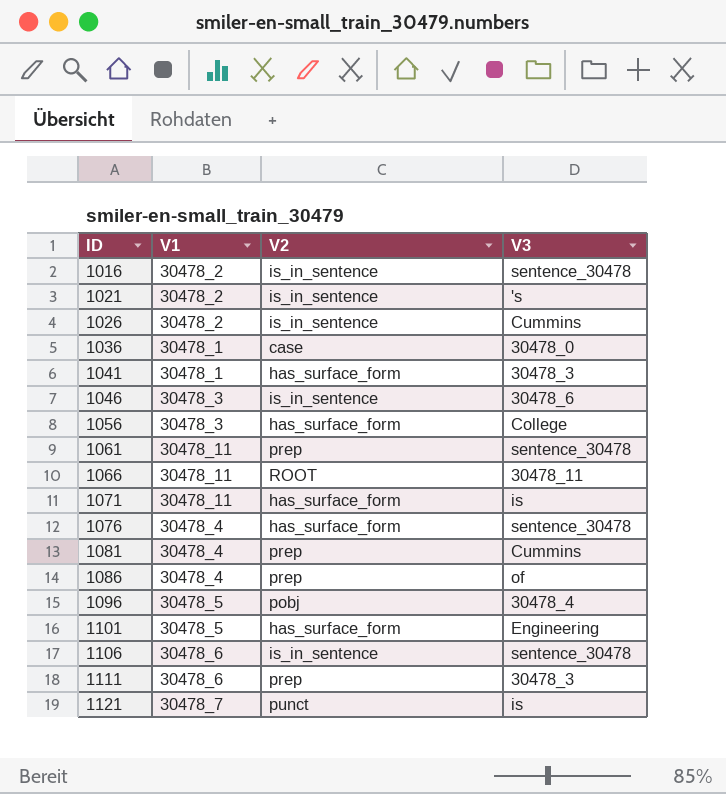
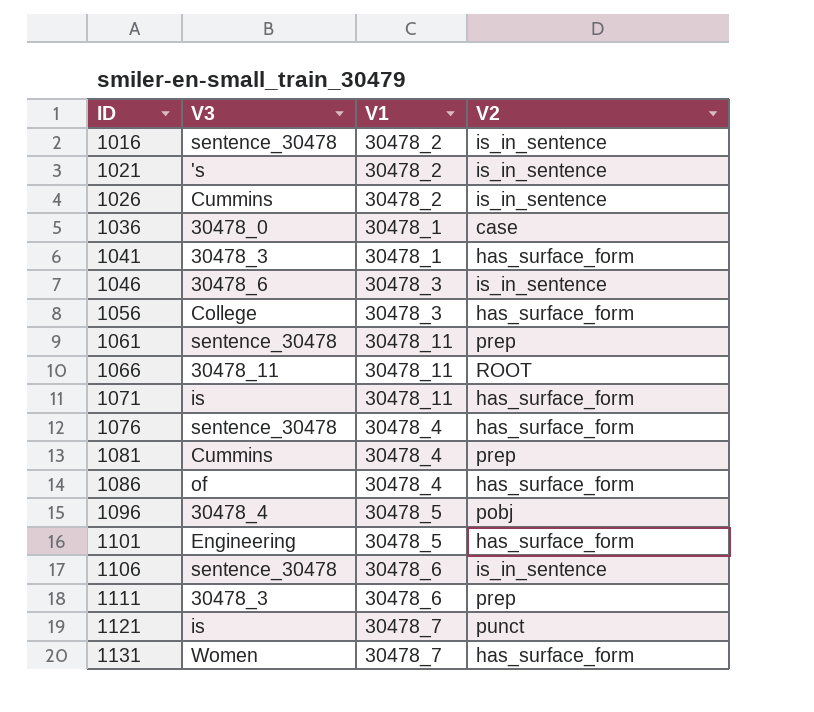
column V3 | position: 4 -> 2
1086 | V2: prep -> has_surface_form
row 1131: none -> Women | 30478_7 | has_surface_form

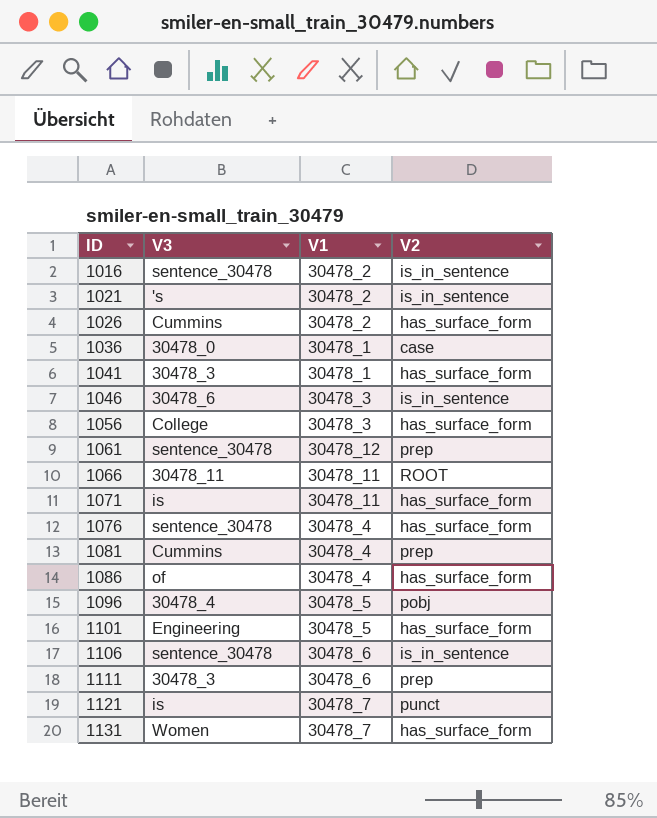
1026 | V2: is_in_sentence -> has_surface_form
1061 | V1: 30478_11 -> 30478_12

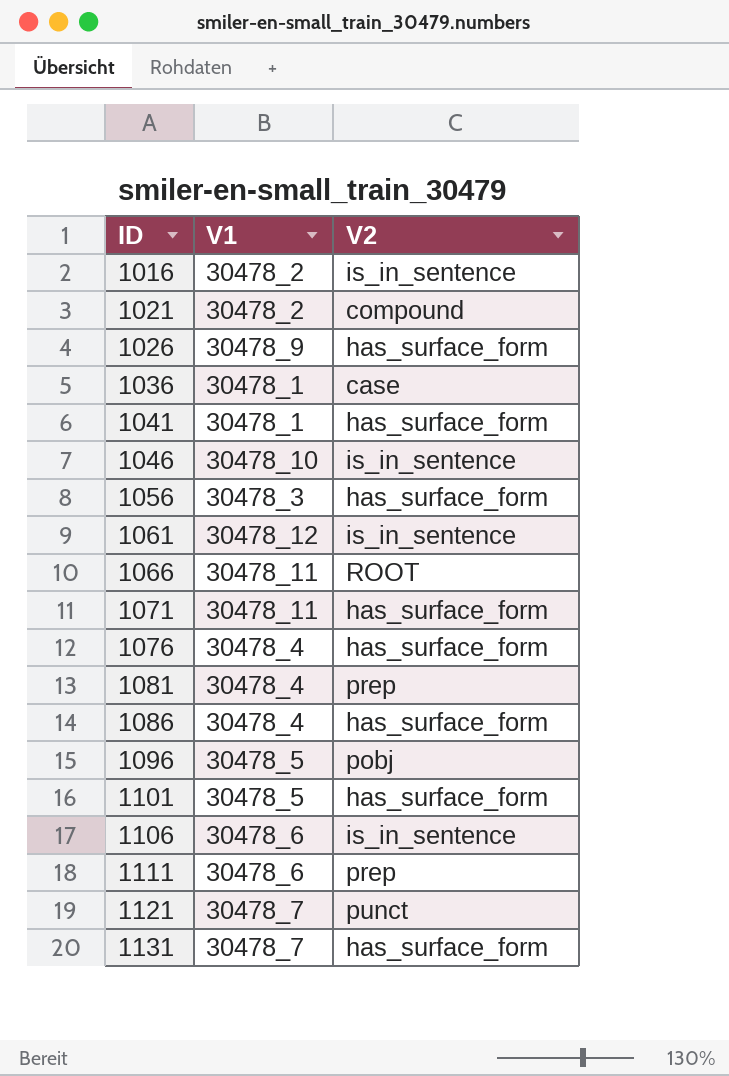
column V3 | position: 2 -> none
1021 | V2: is_in_sentence -> compound
1026 | V1: 30478_2 -> 30478_9
1046 | V1: 30478_3 -> 30478_10
1061 | V2: prep -> is_in_sentence

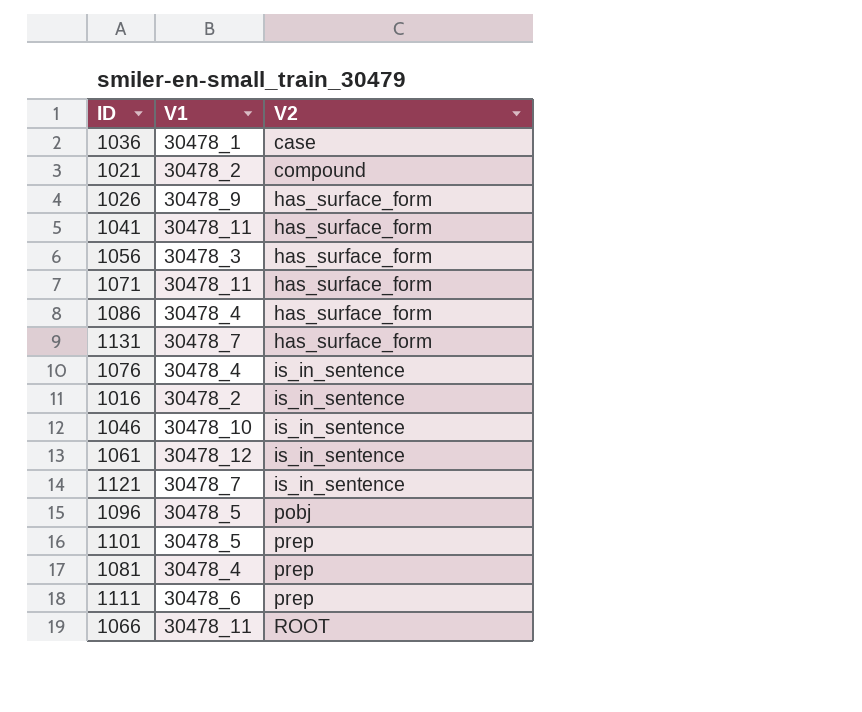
row order: ID ascending -> V2 ascending
row 1106: 30478_6 | is_in_sentence -> none
1041 | V1: 30478_1 -> 30478_11
1076 | V2: has_surface_form -> is_in_sentence
1121 | V2: punct -> is_in_sentence
1101 | V2: has_surface_form -> prep

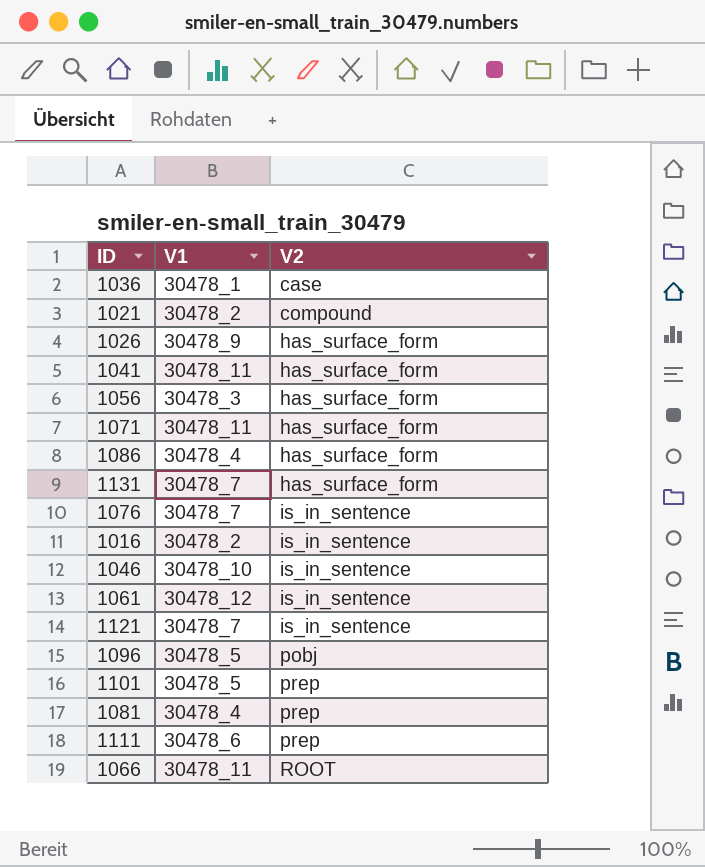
1076 | V1: 30478_4 -> 30478_7

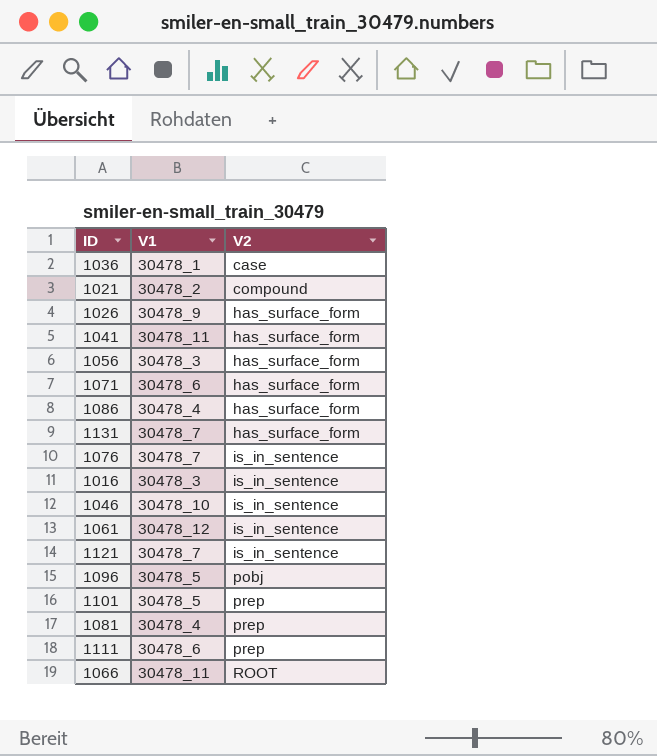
1071 | V1: 30478_11 -> 30478_6
1016 | V1: 30478_2 -> 30478_3

